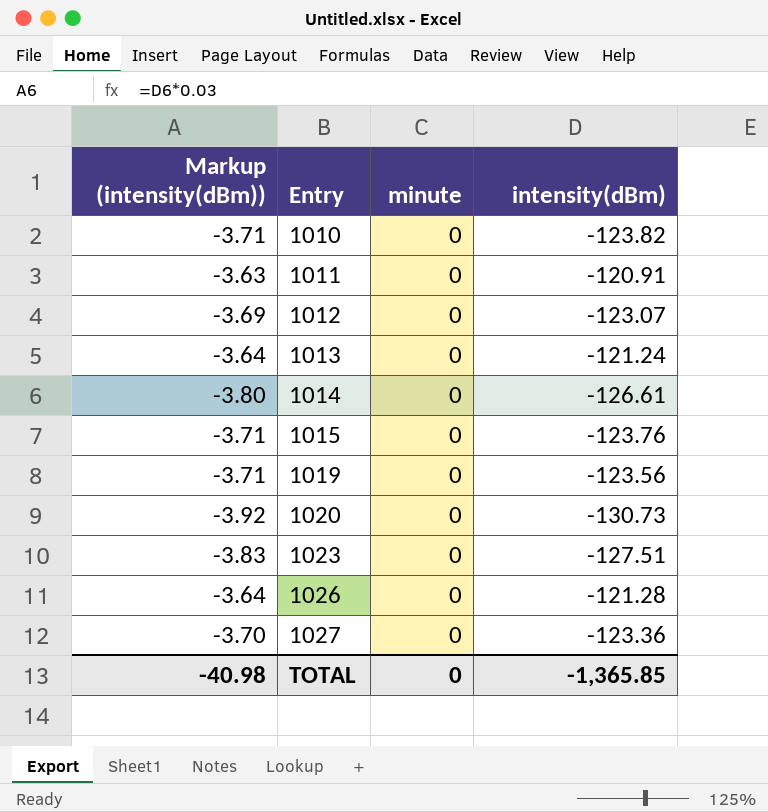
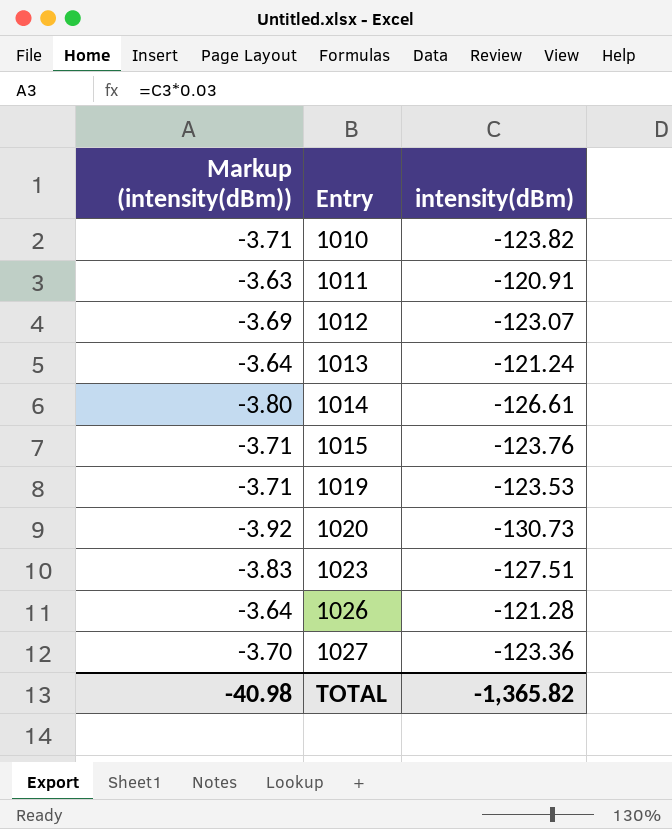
column minute | position: 3 -> none
1019 | intensity(dBm): -123.56 -> -123.53
TOTAL | intensity(dBm): -1,365.85 -> -1,365.82

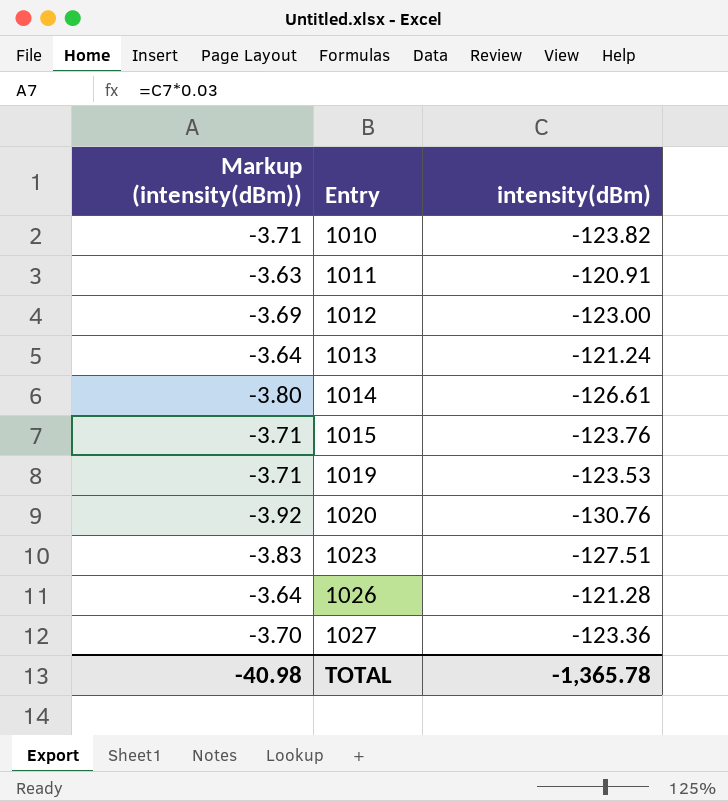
1012 | intensity(dBm): -123.07 -> -123.00
1020 | intensity(dBm): -130.73 -> -130.76
TOTAL | intensity(dBm): -1,365.82 -> -1,365.78

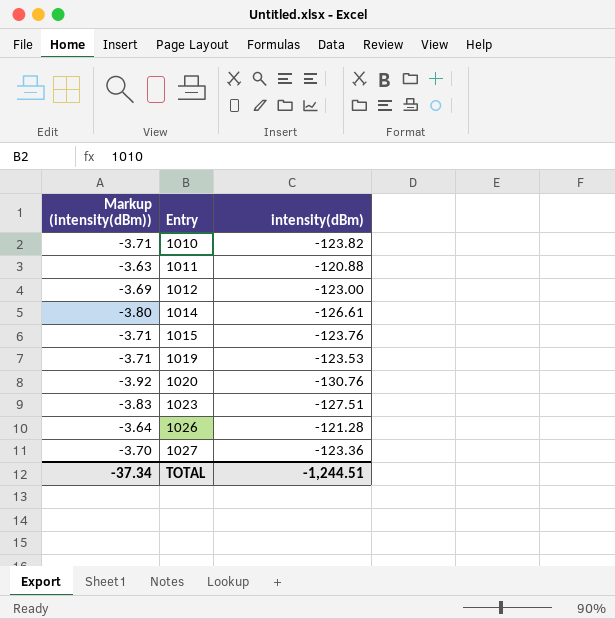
row 1013: -3.64 | -121.24 -> none
1011 | intensity(dBm): -120.91 -> -120.88
TOTAL | Markup (intensity(dBm)): -40.98 -> -37.34
TOTAL | intensity(dBm): -1,365.78 -> -1,244.51

